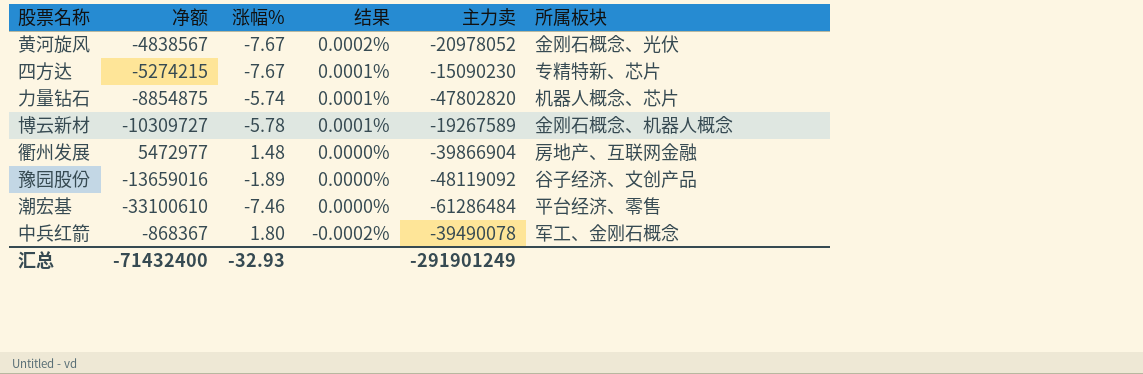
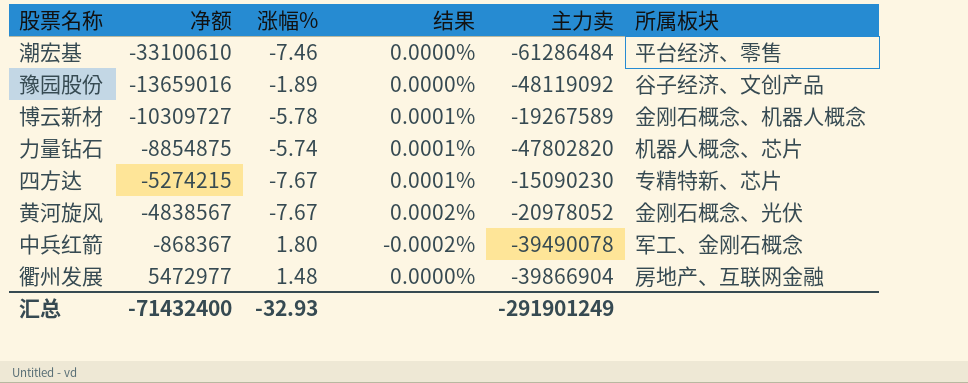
row order: 结果 descending -> 净额 ascending

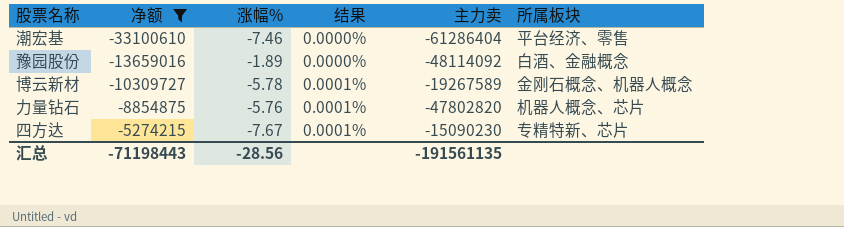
filter: none -> 净额 <= -5274215
潮宏基 | 主力卖: -61286484 -> -61286404
豫园股份 | 主力卖: -48119092 -> -48114092
豫园股份 | 所属板块: 谷子经济、文创产品 -> 白酒、金融概念
力量钻石 | 涨幅%: -5.74 -> -5.76
汇总 | 净额: -71432400 -> -71198443
汇总 | 涨幅%: -32.93 -> -28.56
汇总 | 主力卖: -291901249 -> -191561135

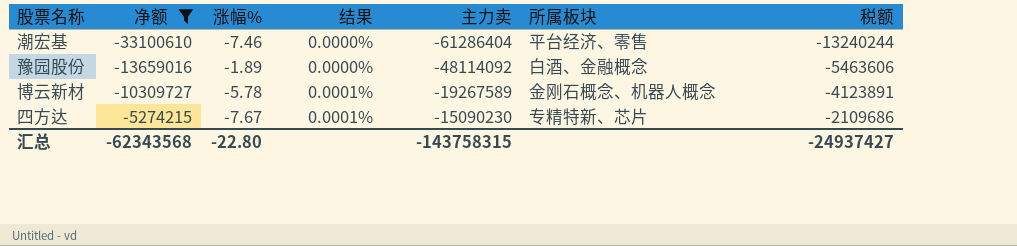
column 税额 | formula: none -> [净额] * 0.4
row 力量钻石: -8854875 | -5.76 | 0.0001% | -47802820 | 机器人概念、芯片 -> none
汇总 | 净额: -71198443 -> -62343568
汇总 | 涨幅%: -28.56 -> -22.80
汇总 | 主力卖: -191561135 -> -143758315

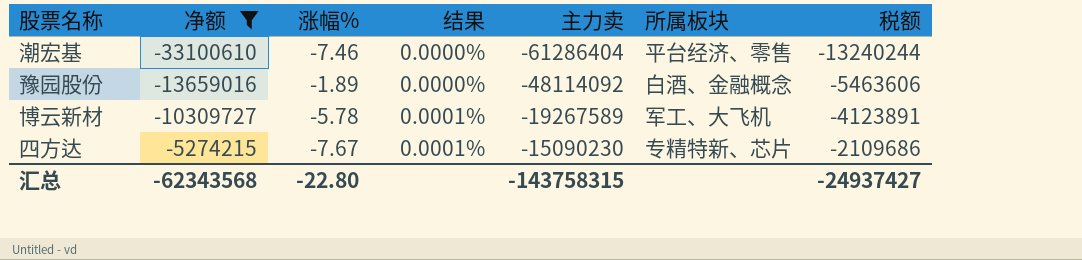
博云新材 | 所属板块: 金刚石概念、机器人概念 -> 军工、大飞机

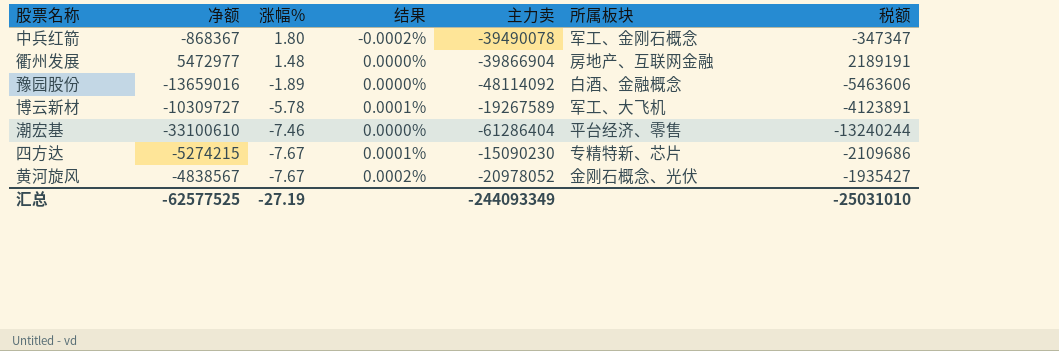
filter: 净额 <= -5274215 -> none
row order: 净额 ascending -> 涨幅% descending
汇总 | 净额: -62343568 -> -62577525
汇总 | 涨幅%: -22.80 -> -27.19
汇总 | 主力卖: -143758315 -> -244093349
汇总 | 税额: -24937427 -> -25031010

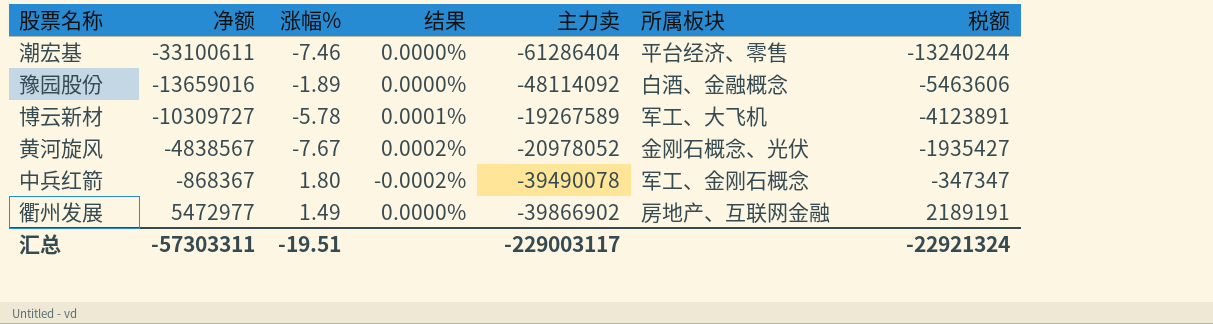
row order: 涨幅% descending -> 净额 ascending
row 四方达: -5274215 | -7.67 | 0.0001% | -15090230 | 专精特新、芯片 | -2109686 -> none
潮宏基 | 净额: -33100610 -> -33100611
衢州发展 | 涨幅%: 1.48 -> 1.49
衢州发展 | 主力卖: -39866904 -> -39866902
汇总 | 净额: -62577525 -> -57303311
汇总 | 涨幅%: -27.19 -> -19.51
汇总 | 主力卖: -244093349 -> -229003117
汇总 | 税额: -25031010 -> -22921324

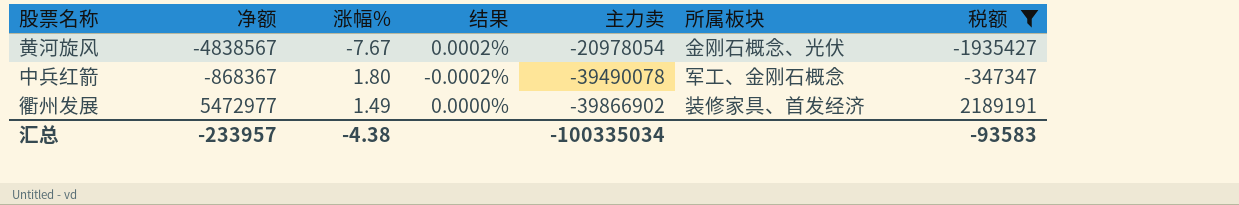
filter: none -> 税额 >= -1935427
黄河旋风 | 主力卖: -20978052 -> -20978054
衢州发展 | 所属板块: 房地产、互联网金融 -> 装修家具、首发经济
汇总 | 净额: -57303311 -> -233957
汇总 | 涨幅%: -19.51 -> -4.38
汇总 | 主力卖: -229003117 -> -100335034
汇总 | 税额: -22921324 -> -93583

